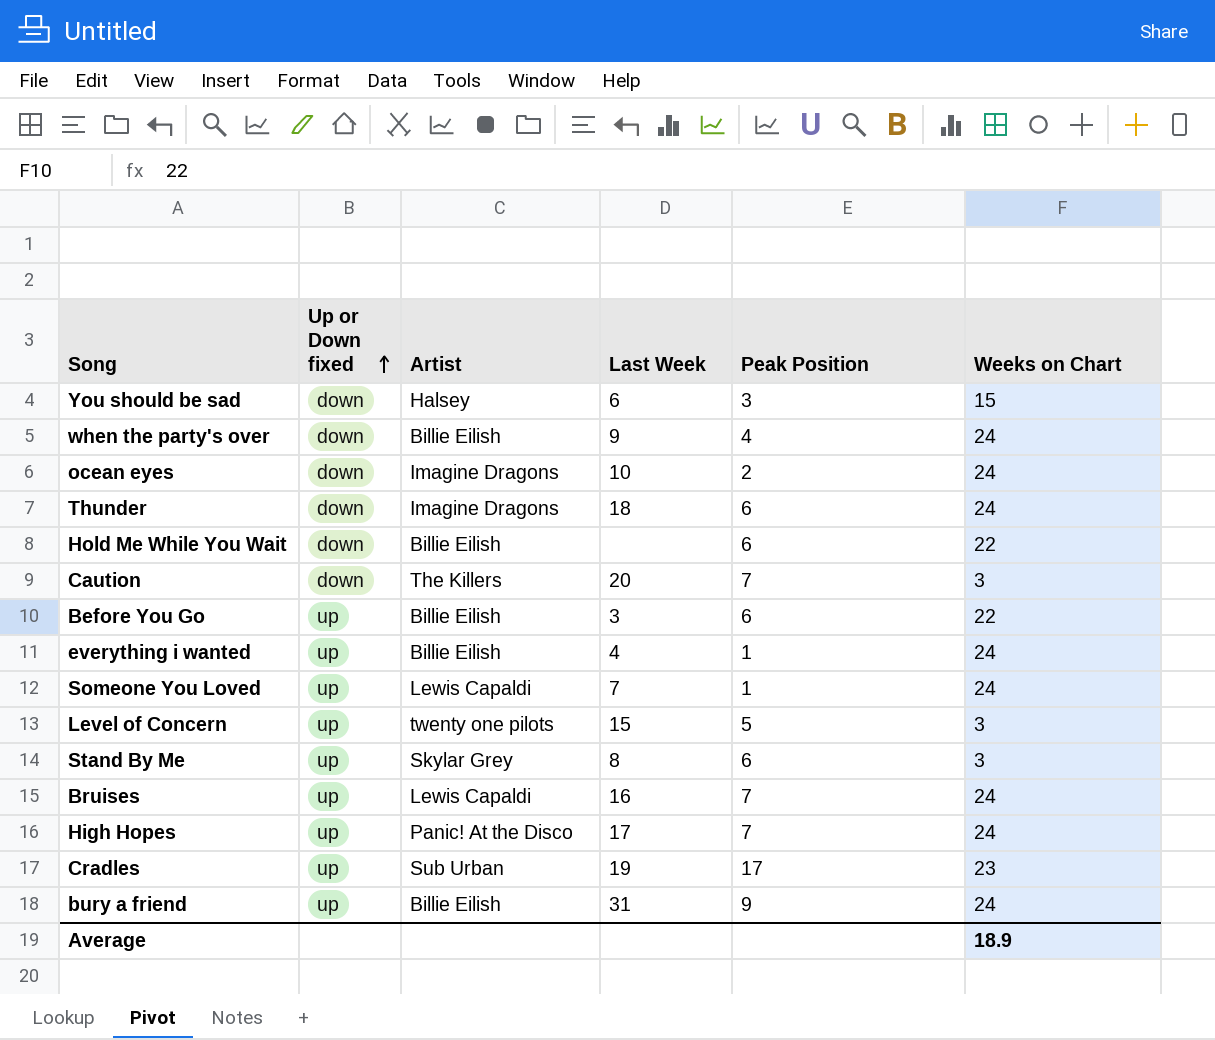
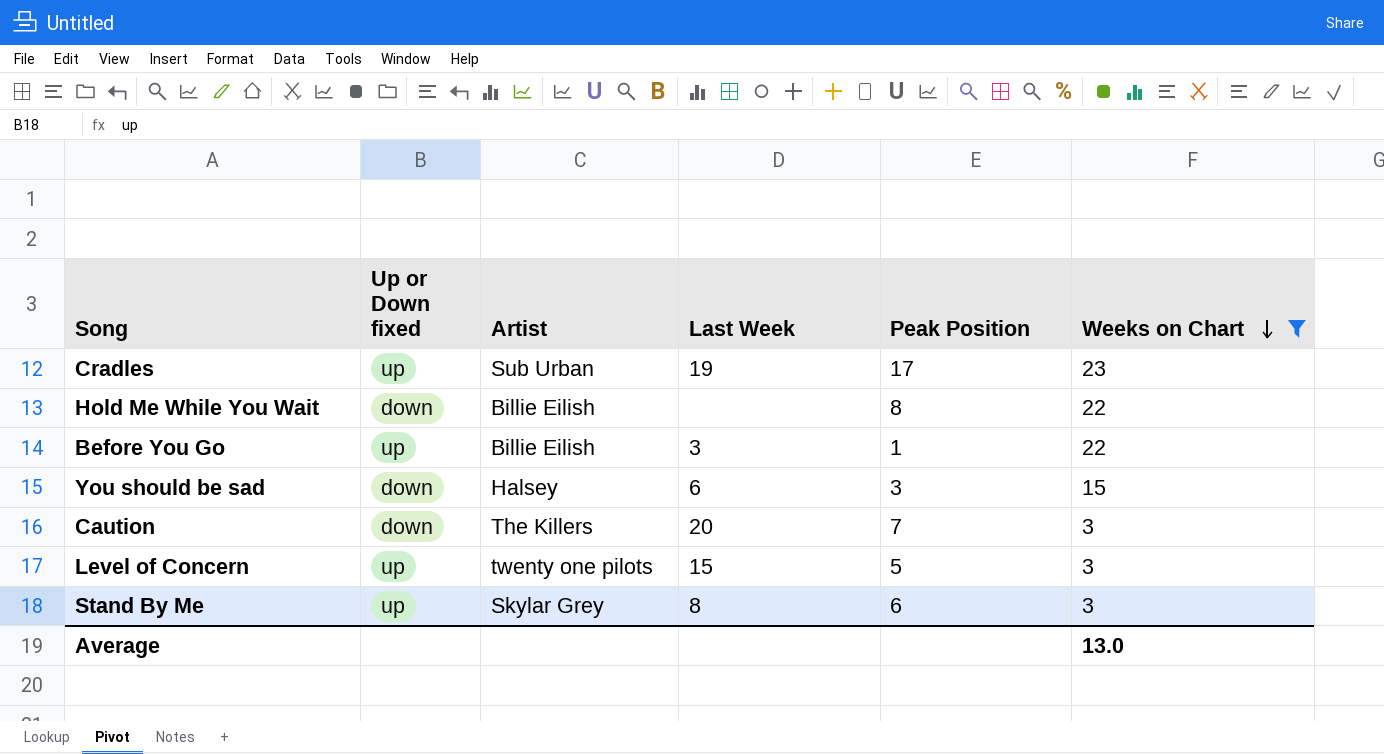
filter: none -> Weeks on Chart != 24
row order: Up or Down fixed ascending -> Weeks on Chart descending
Hold Me While You Wait | Peak Position: 6 -> 8
Before You Go | Peak Position: 6 -> 1
Average | Weeks on Chart: 18.9 -> 13.0

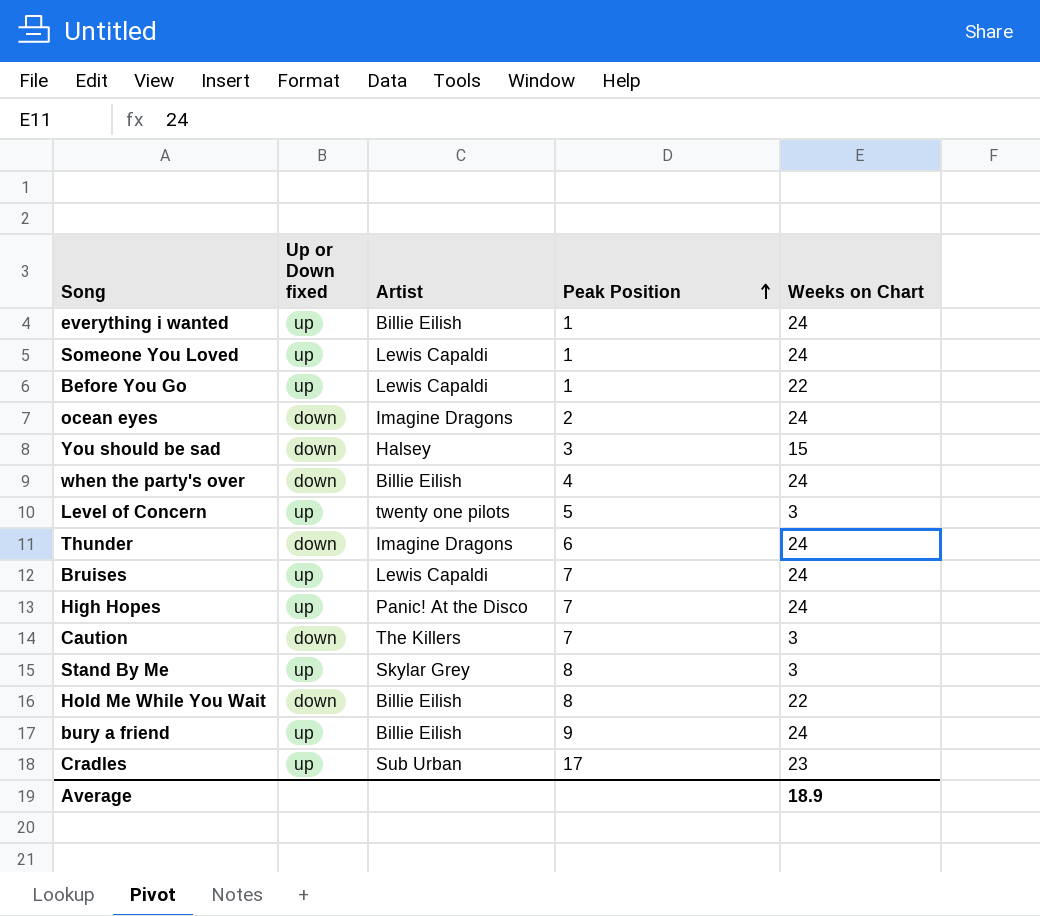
filter: Weeks on Chart != 24 -> none
row order: Weeks on Chart descending -> Peak Position ascending
column Last Week | position: 4 -> none
Before You Go | Artist: Billie Eilish -> Lewis Capaldi
Stand By Me | Peak Position: 6 -> 8
Average | Weeks on Chart: 13.0 -> 18.9

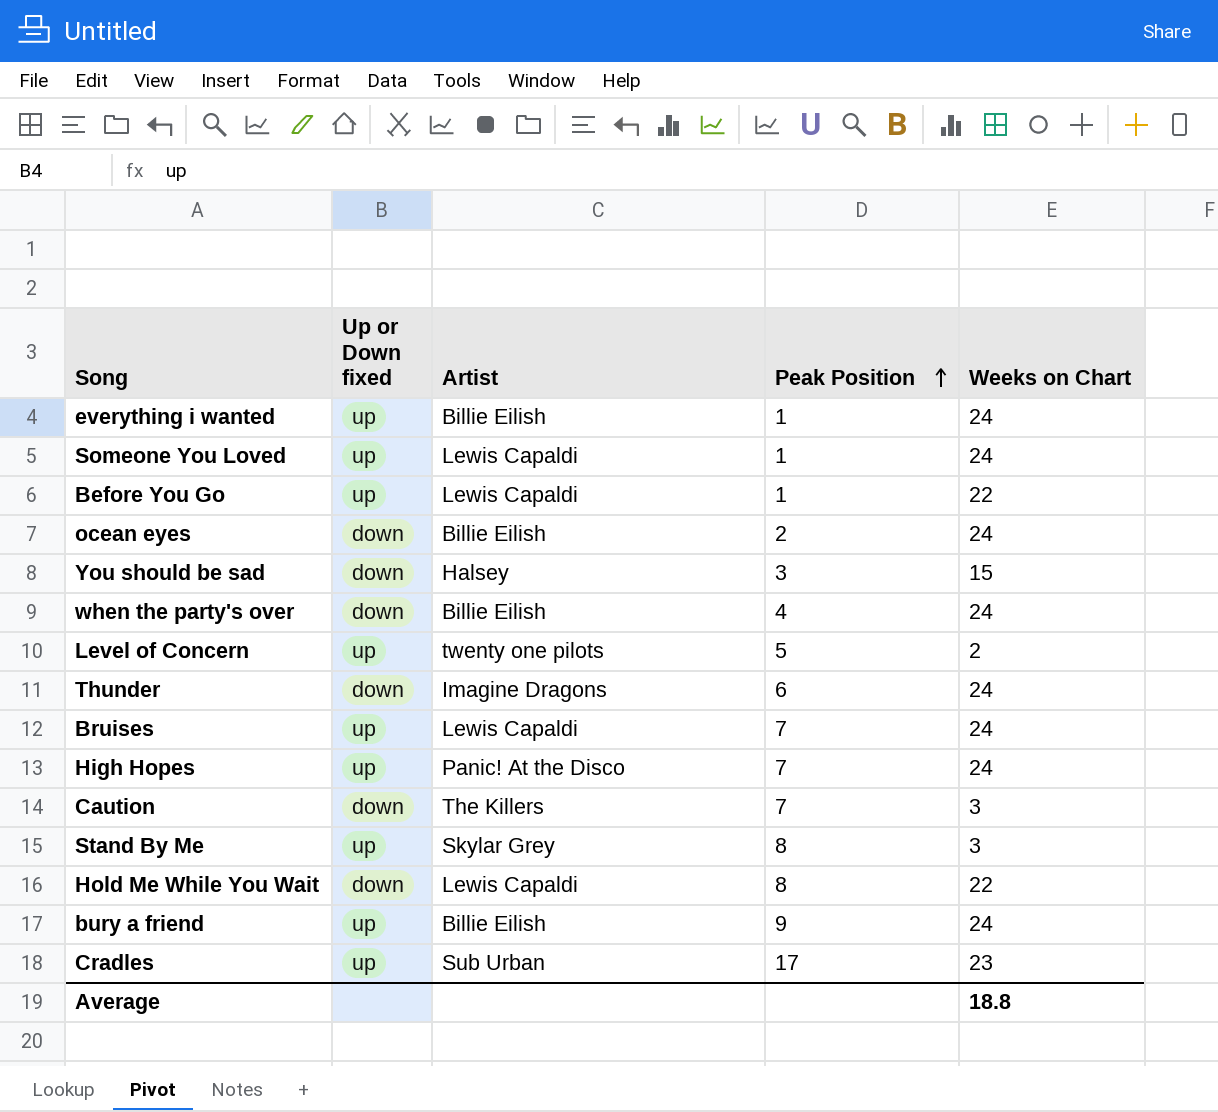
ocean eyes | Artist: Imagine Dragons -> Billie Eilish
Level of Concern | Weeks on Chart: 3 -> 2
Hold Me While You Wait | Artist: Billie Eilish -> Lewis Capaldi
Average | Weeks on Chart: 18.9 -> 18.8

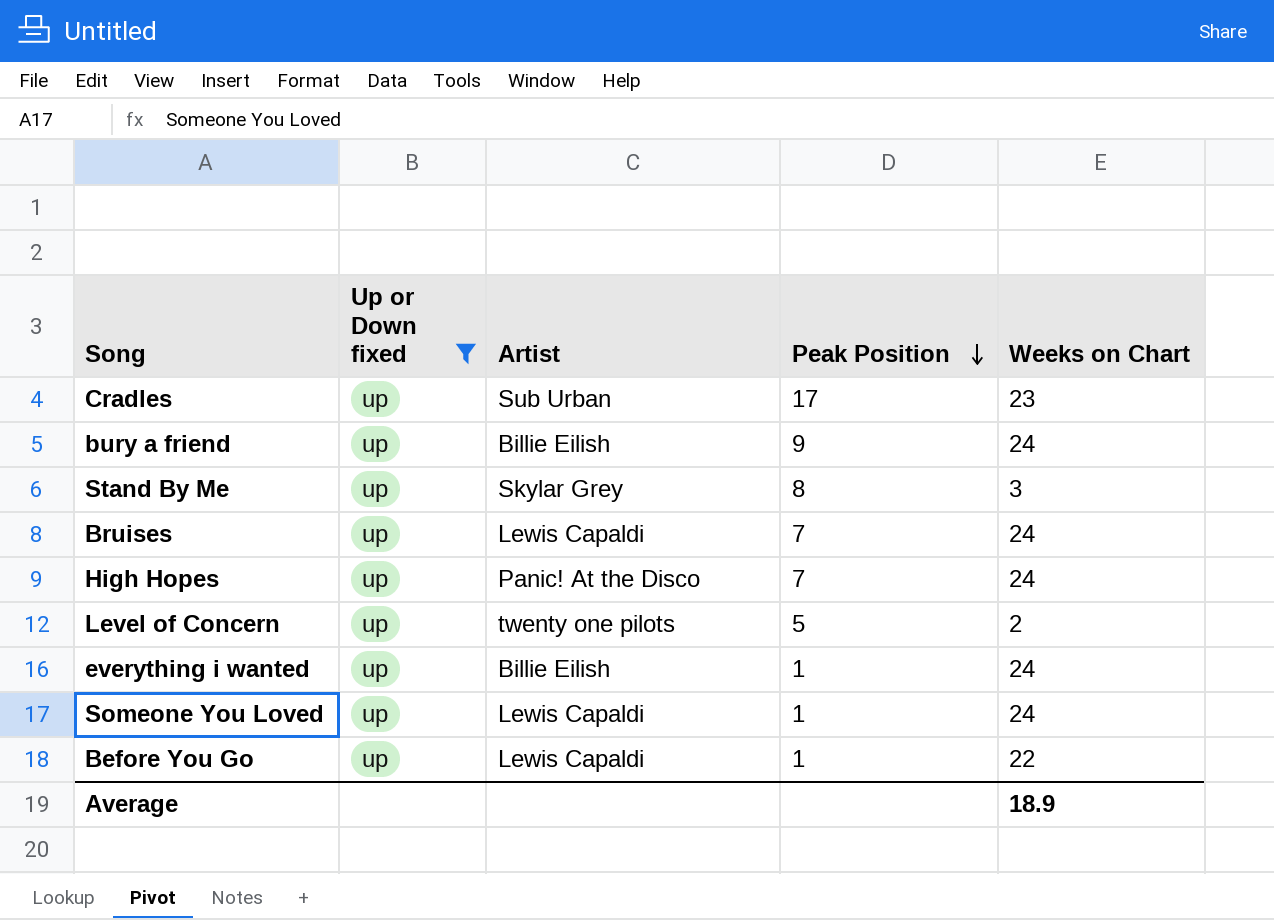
filter: none -> Up or Down fixed = up
row order: Peak Position ascending -> Peak Position descending
Average | Weeks on Chart: 18.8 -> 18.9

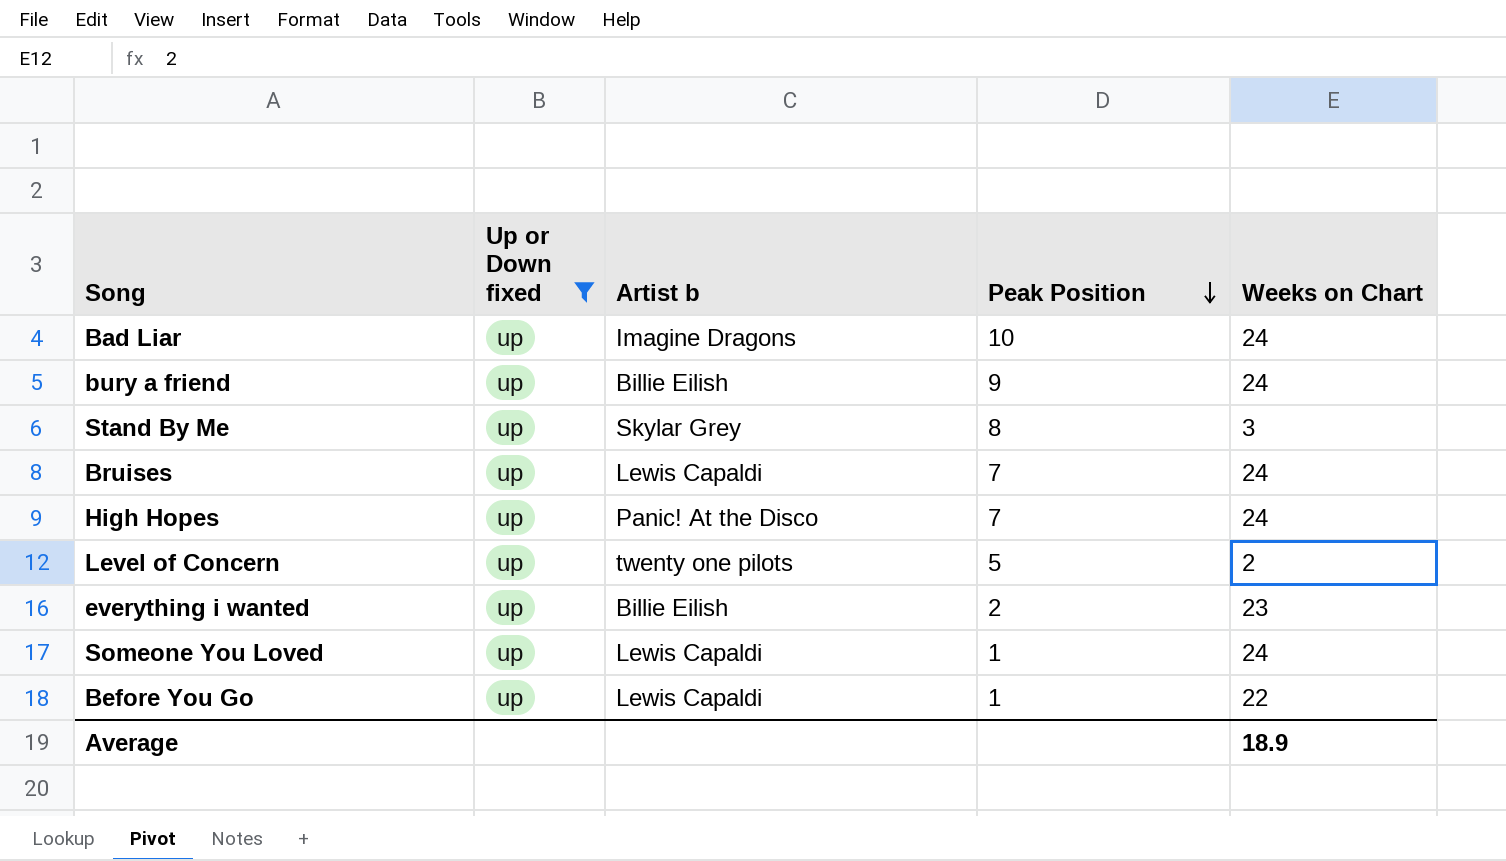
column name: Artist -> Artist b
row Cradles: up | Sub Urban | 17 | 23 -> none
row Bad Liar: none -> up | Imagine Dragons | 10 | 24
everything i wanted | Peak Position: 1 -> 2
everything i wanted | Weeks on Chart: 24 -> 23

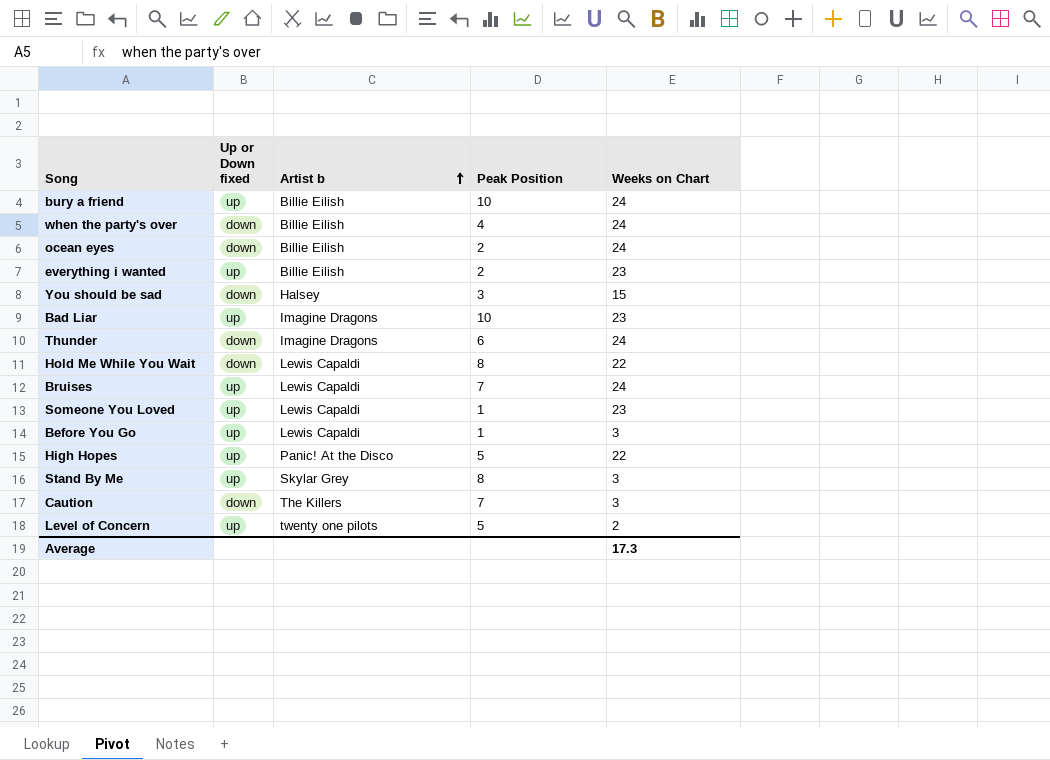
filter: Up or Down fixed = up -> none
row order: Peak Position descending -> Artist b ascending
bury a friend | Peak Position: 9 -> 10
Bad Liar | Weeks on Chart: 24 -> 23
Someone You Loved | Weeks on Chart: 24 -> 23
Before You Go | Weeks on Chart: 22 -> 3
High Hopes | Peak Position: 7 -> 5
High Hopes | Weeks on Chart: 24 -> 22
Average | Weeks on Chart: 18.9 -> 17.3

